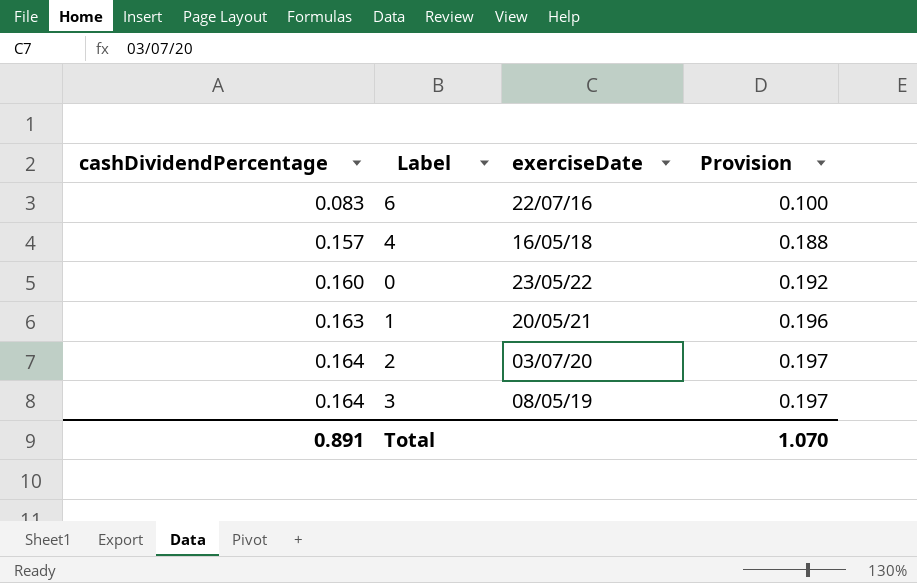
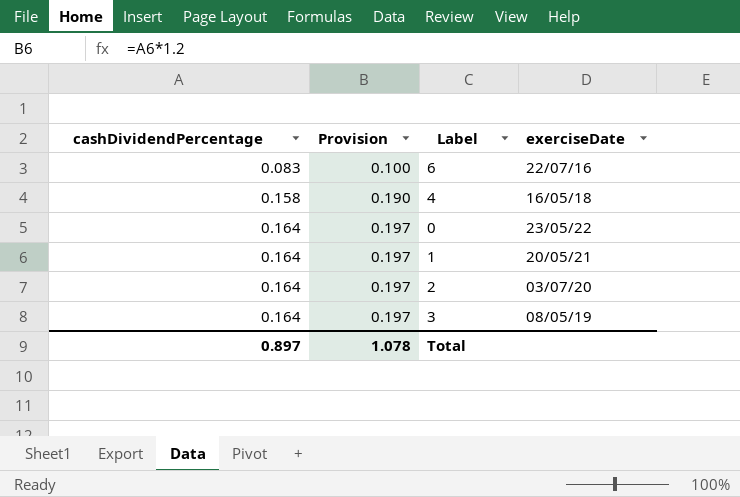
column Provision | position: 4 -> 2
4 | cashDividendPercentage: 0.157 -> 0.158
4 | Provision: 0.188 -> 0.190
0 | cashDividendPercentage: 0.160 -> 0.164
0 | Provision: 0.192 -> 0.197
1 | cashDividendPercentage: 0.163 -> 0.164
1 | Provision: 0.196 -> 0.197
Total | cashDividendPercentage: 0.891 -> 0.897
Total | Provision: 1.070 -> 1.078

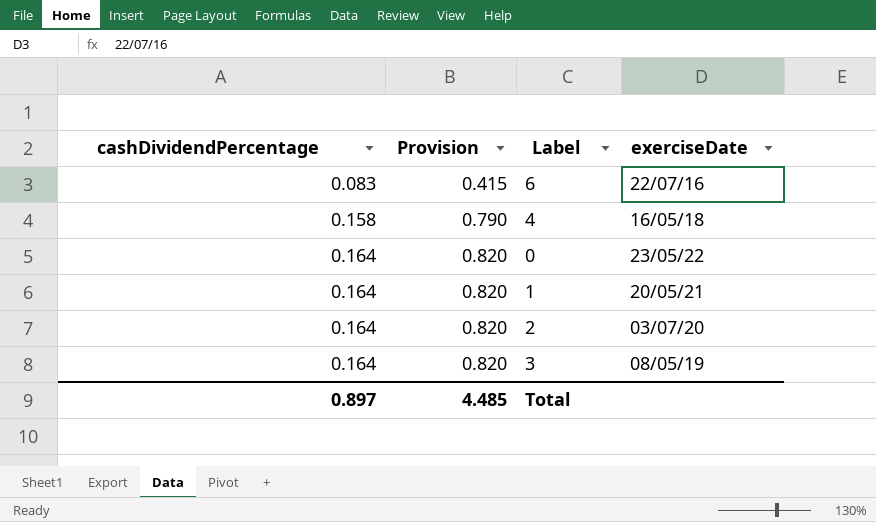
column Provision | formula: [cashDividendPercentage] * 1.2 -> [cashDividendPercentage] * 5
Total | Provision: 1.078 -> 4.485

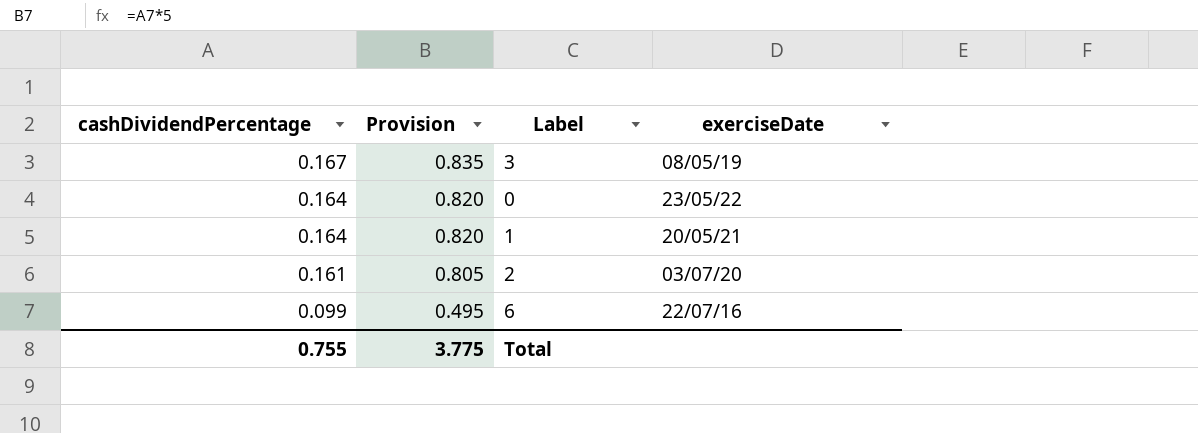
row order: cashDividendPercentage ascending -> cashDividendPercentage descending
row 4: 0.158 | 0.790 | 16/05/18 -> none
3 | cashDividendPercentage: 0.164 -> 0.167
3 | Provision: 0.820 -> 0.835
2 | cashDividendPercentage: 0.164 -> 0.161
2 | Provision: 0.820 -> 0.805
6 | cashDividendPercentage: 0.083 -> 0.099
6 | Provision: 0.415 -> 0.495
Total | cashDividendPercentage: 0.897 -> 0.755
Total | Provision: 4.485 -> 3.775

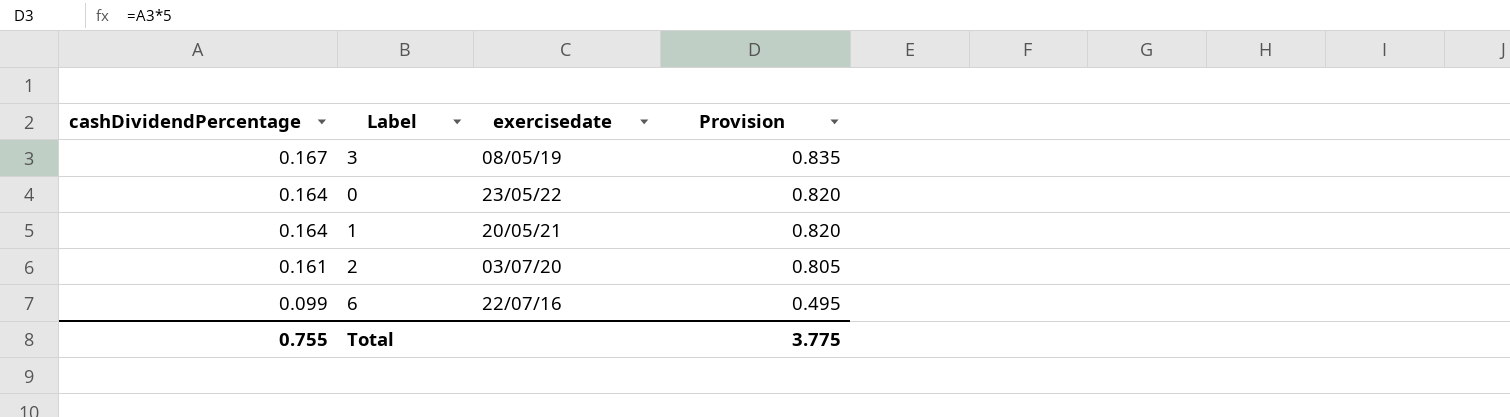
column name: exerciseDate -> exercisedate
column Provision | position: 2 -> 4

